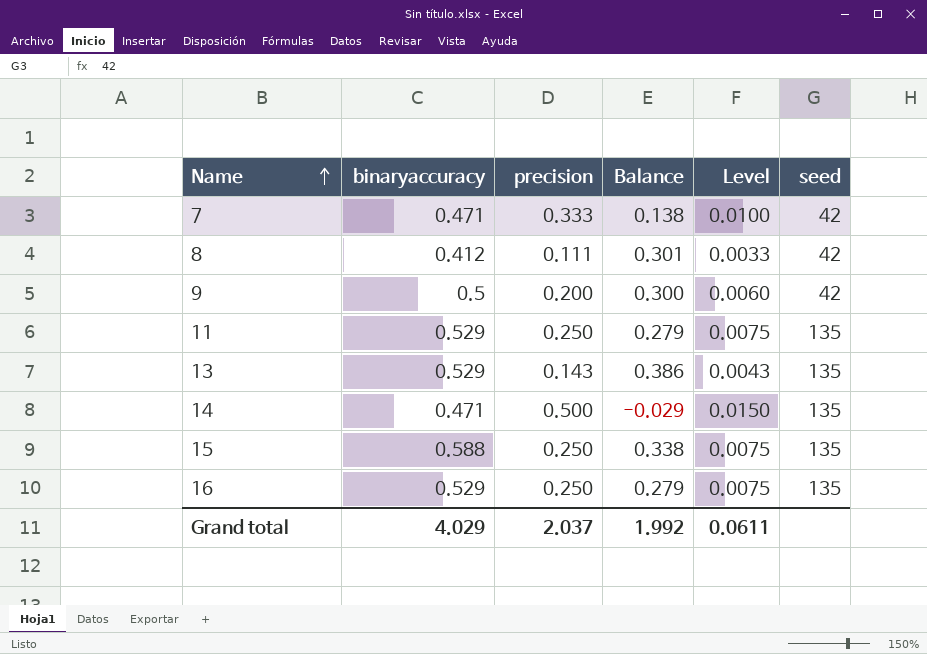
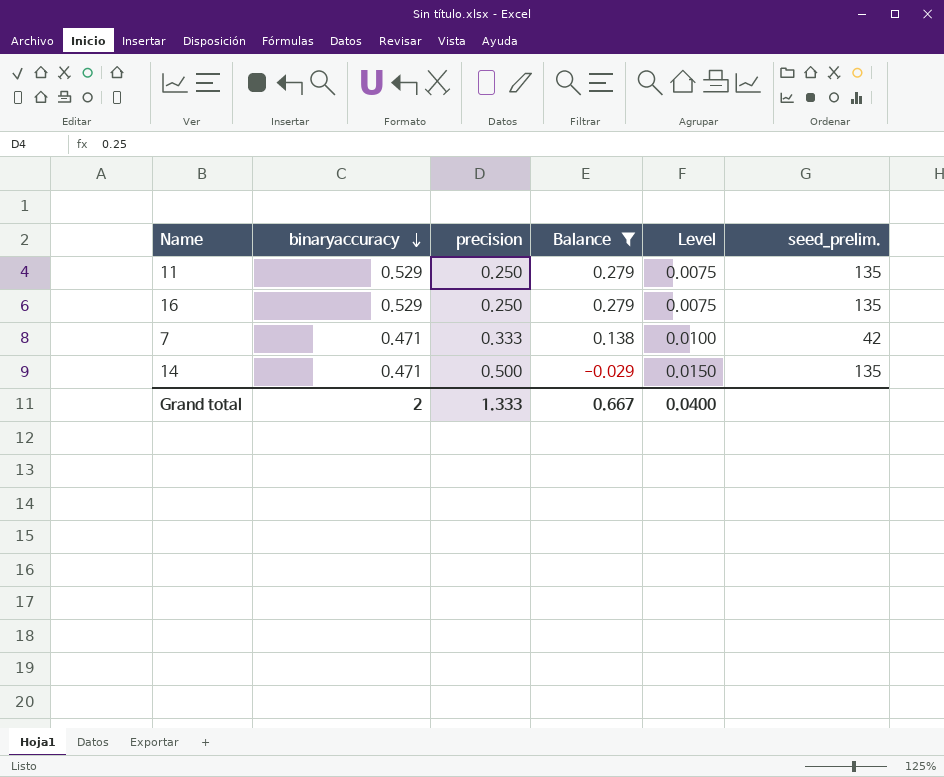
filter: none -> Balance <= 0.279
row order: Name ascending -> binaryaccuracy descending
column name: seed -> seed_prelim.
Grand total | binaryaccuracy: 4.029 -> 2
Grand total | precision: 2.037 -> 1.333
Grand total | Balance: 1.992 -> 0.667
Grand total | Level: 0.0611 -> 0.0400

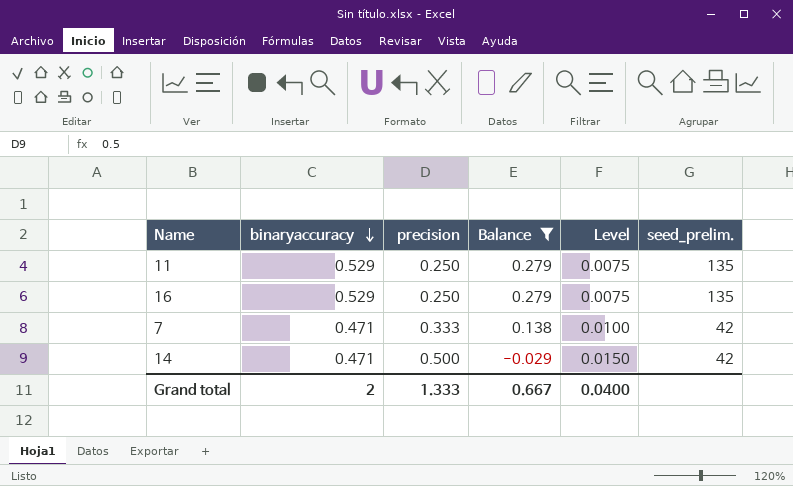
14 | seed_prelim.: 135 -> 42

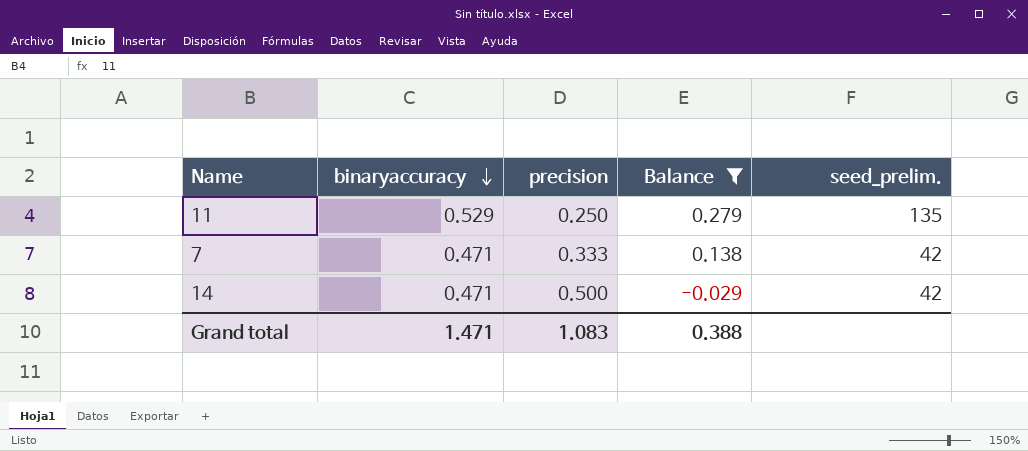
column Level | formula: [precision] * 0.03 -> none
row 16: 0.529 | 0.250 | 0.279 | 0.0075 | 135 -> none
Grand total | binaryaccuracy: 2 -> 1.471
Grand total | precision: 1.333 -> 1.083
Grand total | Balance: 0.667 -> 0.388

